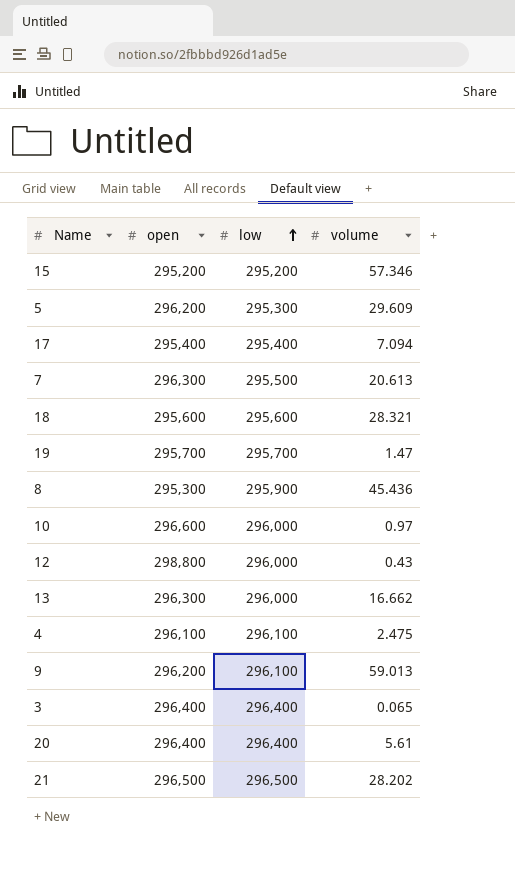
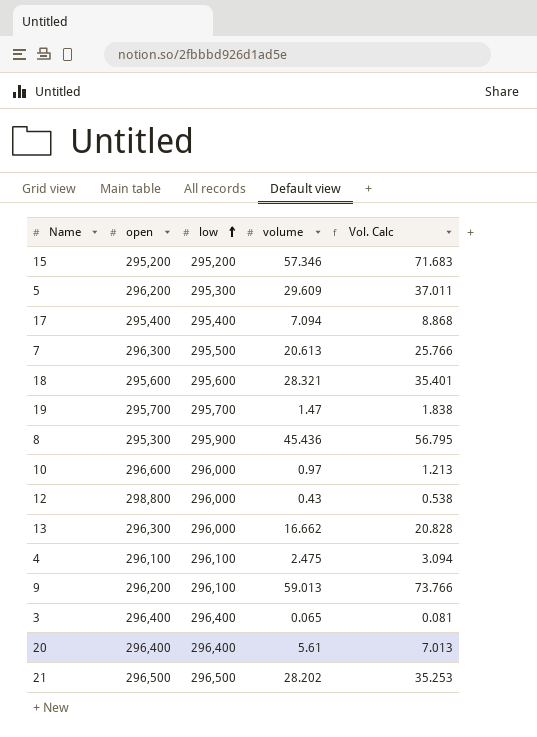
column Vol. Calc | formula: none -> [volume] * 1.25

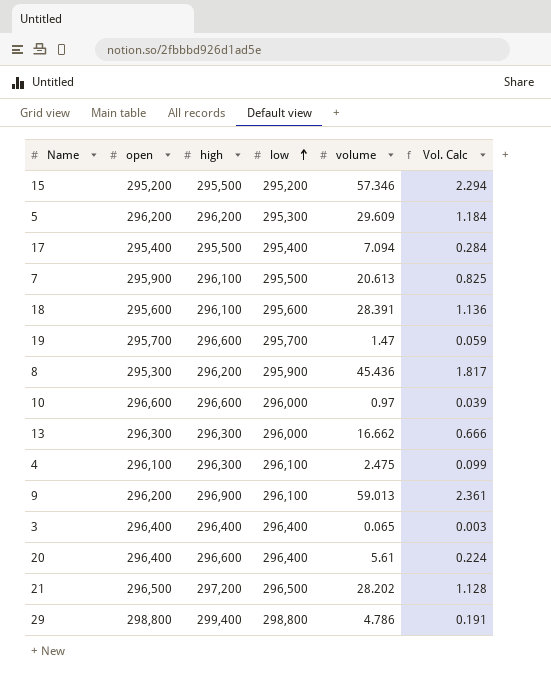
column high | position: none -> 3
column Vol. Calc | formula: [volume] * 1.25 -> [volume] * 0.04
row 12: 298,800 | 296,000 | 0.43 | 0.538 -> none
7 | open: 296,300 -> 295,900
18 | volume: 28.321 -> 28.391
row 29: none -> 298,800 | 299,400 | 298,800 | 4.786 | 0.191

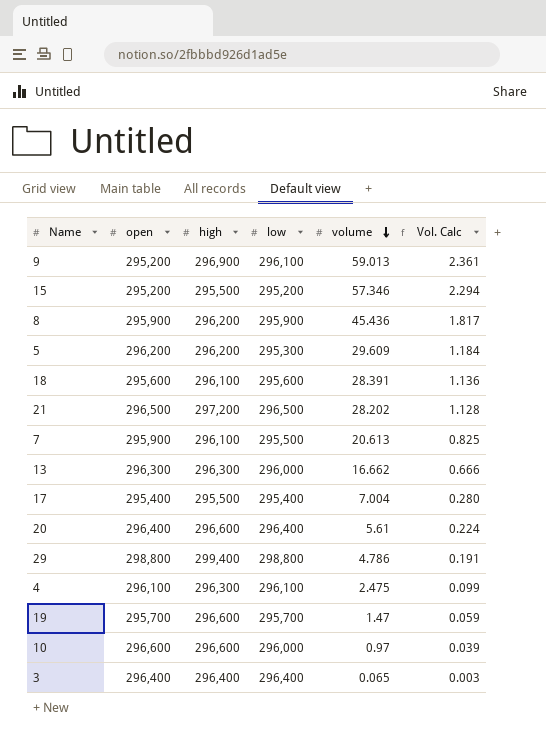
row order: low ascending -> volume descending
9 | open: 296,200 -> 295,200
8 | open: 295,300 -> 295,900
17 | volume: 7.094 -> 7.004
17 | Vol. Calc: 0.284 -> 0.280

